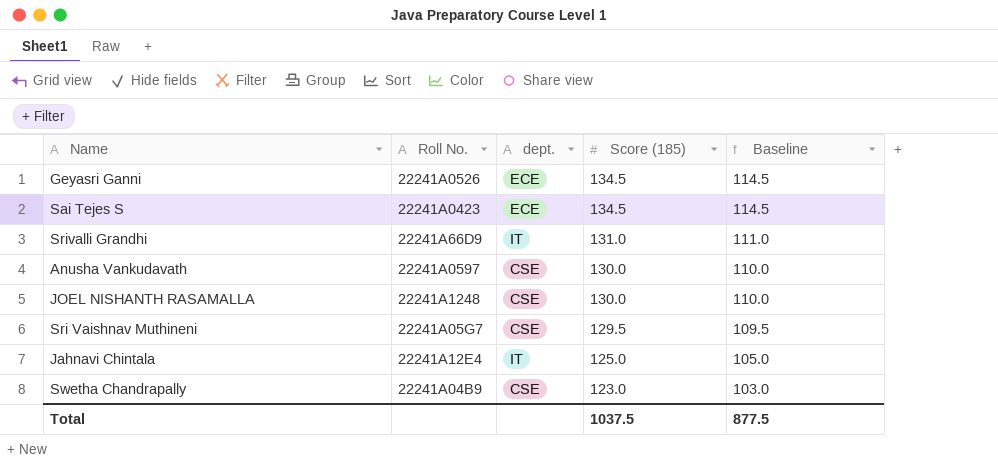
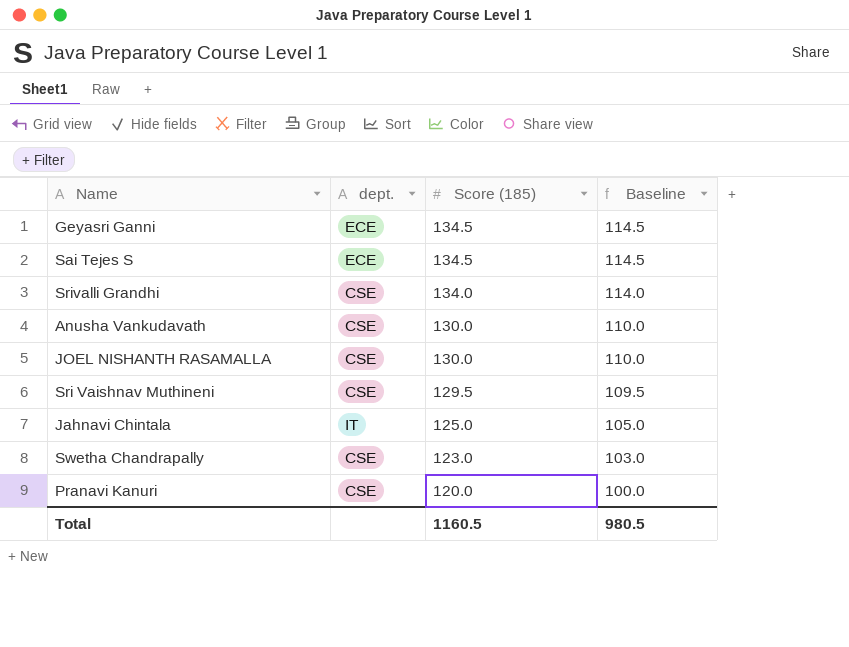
column Roll No. | position: 2 -> none
Srivalli Grandhi | dept.: IT -> CSE
Srivalli Grandhi | Score (185): 131.0 -> 134.0
Srivalli Grandhi | Baseline: 111.0 -> 114.0
row Pranavi Kanuri: none -> CSE | 120.0 | 100.0
Total | Score (185): 1037.5 -> 1160.5
Total | Baseline: 877.5 -> 980.5

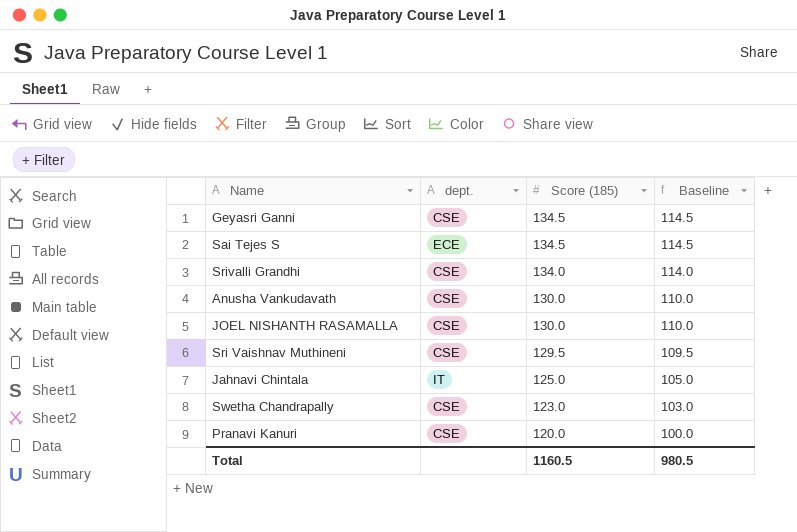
Geyasri Ganni | dept.: ECE -> CSE

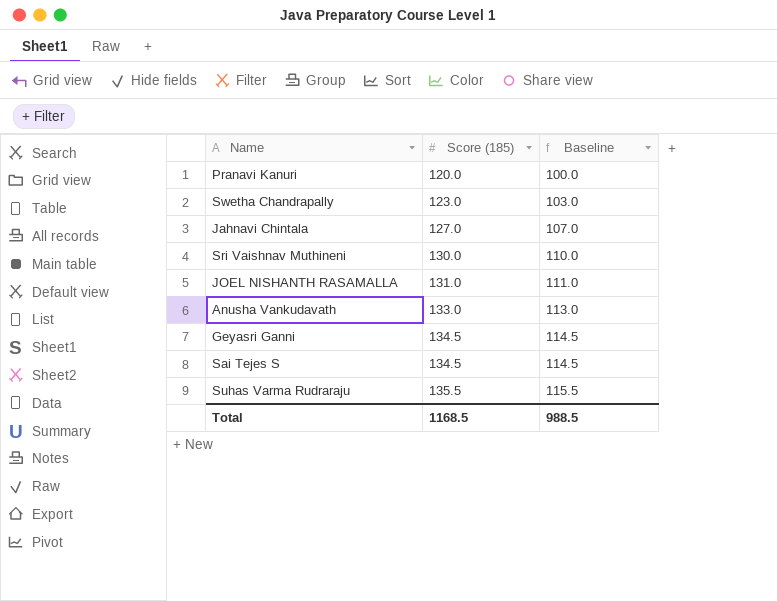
row order: Score (185) descending -> Score (185) ascending
column dept. | position: 2 -> none
row Srivalli Grandhi: CSE | 134.0 | 114.0 -> none
Jahnavi Chintala | Score (185): 125.0 -> 127.0
Jahnavi Chintala | Baseline: 105.0 -> 107.0
Sri Vaishnav Muthineni | Score (185): 129.5 -> 130.0
Sri Vaishnav Muthineni | Baseline: 109.5 -> 110.0
JOEL NISHANTH RASAMALLA | Score (185): 130.0 -> 131.0
JOEL NISHANTH RASAMALLA | Baseline: 110.0 -> 111.0
Anusha Vankudavath | Score (185): 130.0 -> 133.0
Anusha Vankudavath | Baseline: 110.0 -> 113.0
row Suhas Varma Rudraraju: none -> 135.5 | 115.5
Total | Score (185): 1160.5 -> 1168.5
Total | Baseline: 980.5 -> 988.5

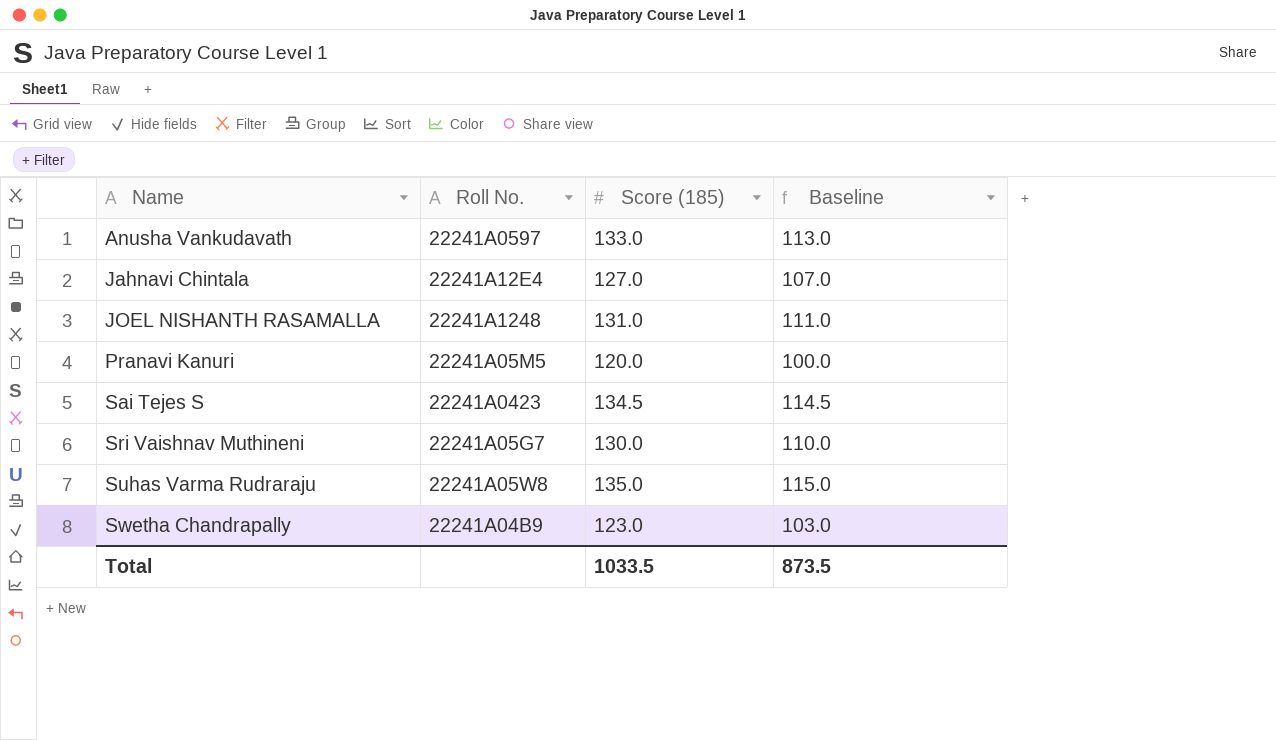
row order: Score (185) ascending -> Name ascending
column Roll No. | position: none -> 2
row Geyasri Ganni: 134.5 | 114.5 -> none
Suhas Varma Rudraraju | Score (185): 135.5 -> 135.0
Suhas Varma Rudraraju | Baseline: 115.5 -> 115.0
Total | Score (185): 1168.5 -> 1033.5
Total | Baseline: 988.5 -> 873.5

